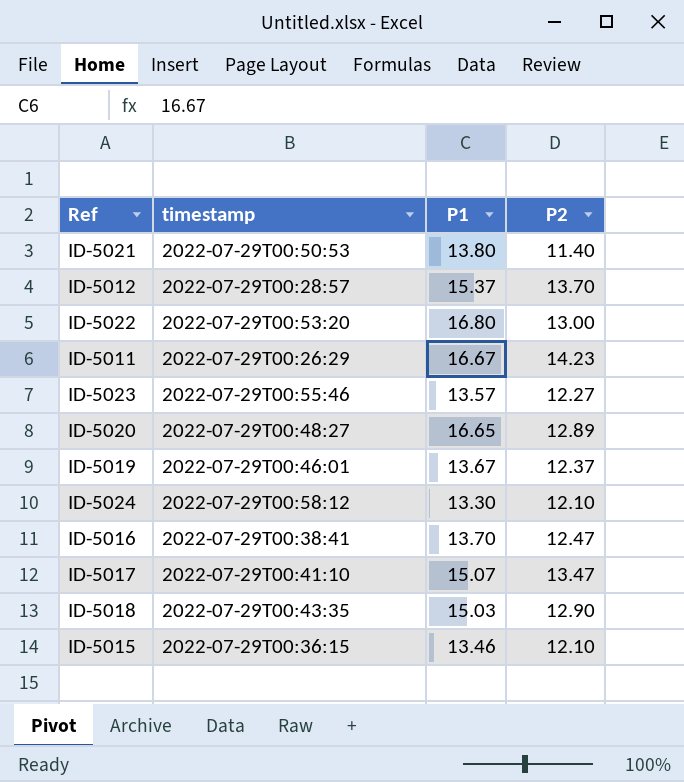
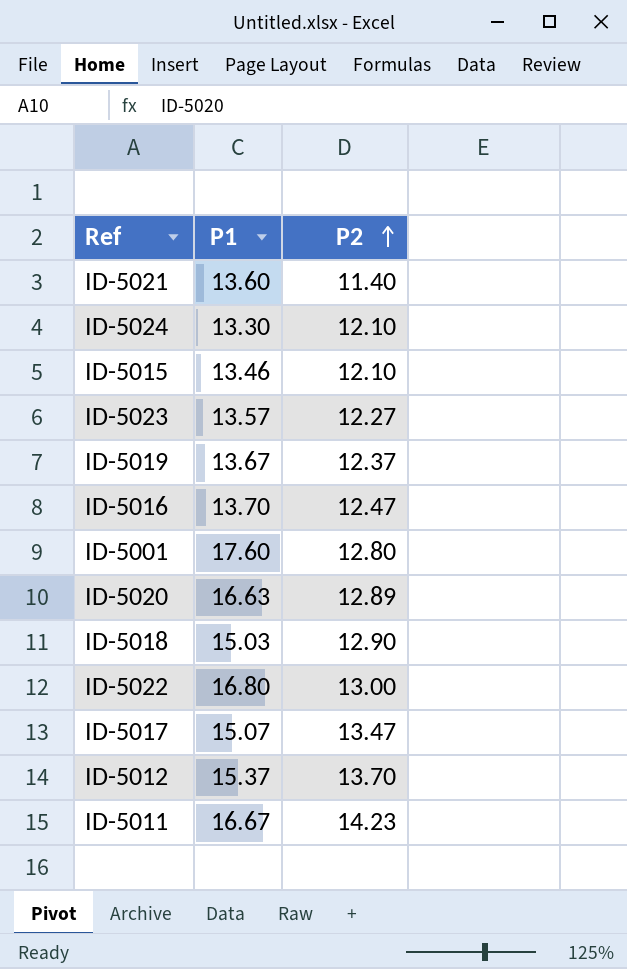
row order: none -> P2 ascending
column timestamp | position: 2 -> none
ID-5021 | P1: 13.80 -> 13.60
row ID-5001: none -> 17.60 | 12.80
ID-5020 | P1: 16.65 -> 16.63

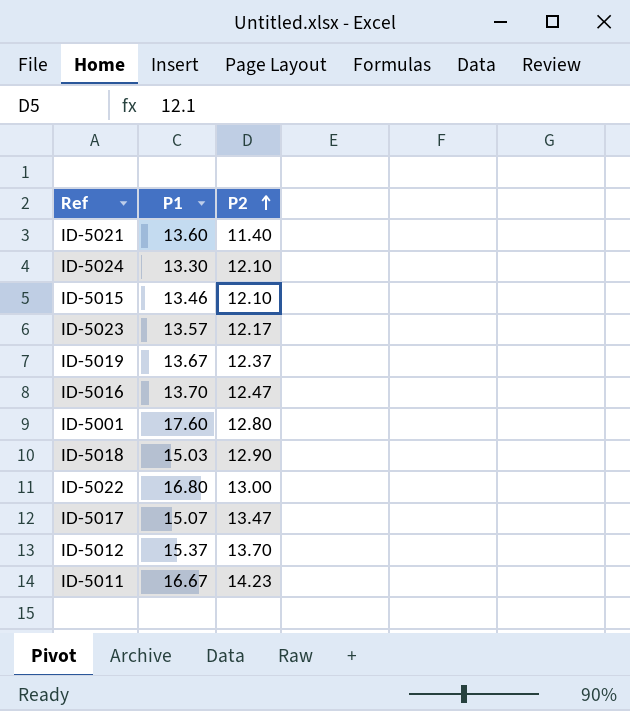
row ID-5020: 16.63 | 12.89 -> none
ID-5023 | P2: 12.27 -> 12.17

